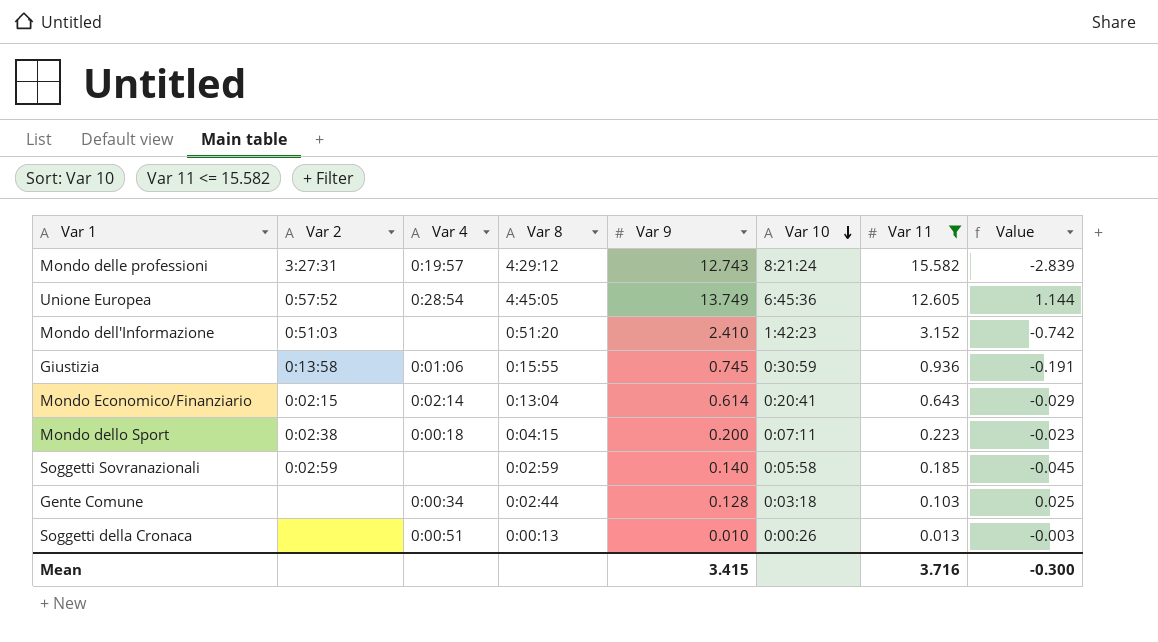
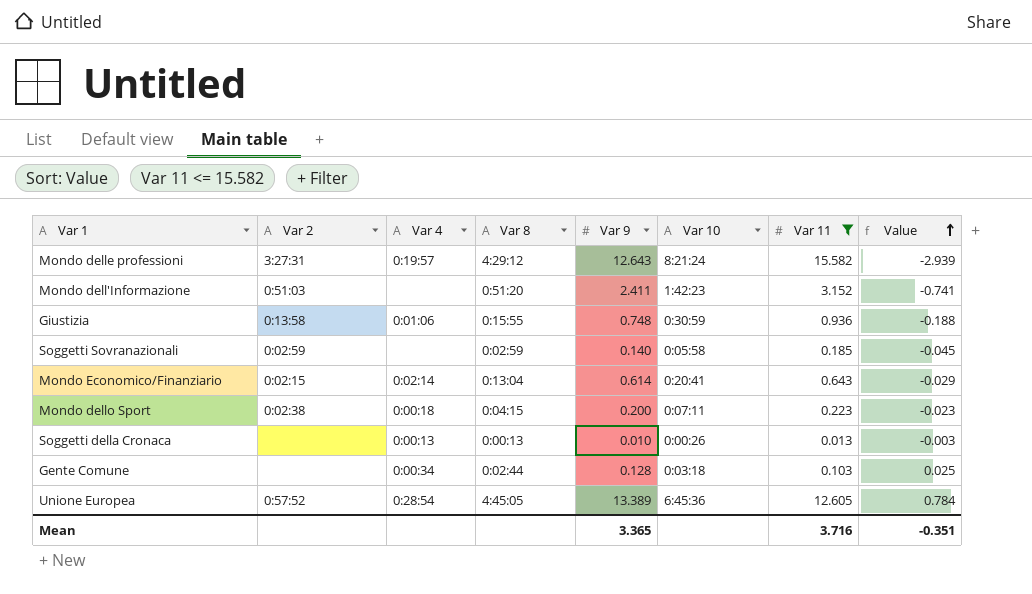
row order: Var 10 descending -> Value ascending
Mondo delle professioni | Var 9: 12.743 -> 12.643
Mondo delle professioni | Value: -2.839 -> -2.939
Mondo dell'Informazione | Var 9: 2.410 -> 2.411
Mondo dell'Informazione | Value: -0.742 -> -0.741
Giustizia | Var 9: 0.745 -> 0.748
Giustizia | Value: -0.191 -> -0.188
Soggetti della Cronaca | Var 4: 0:00:51 -> 0:00:13
Unione Europea | Var 9: 13.749 -> 13.389
Unione Europea | Value: 1.144 -> 0.784
Mean | Var 9: 3.415 -> 3.365
Mean | Value: -0.300 -> -0.351

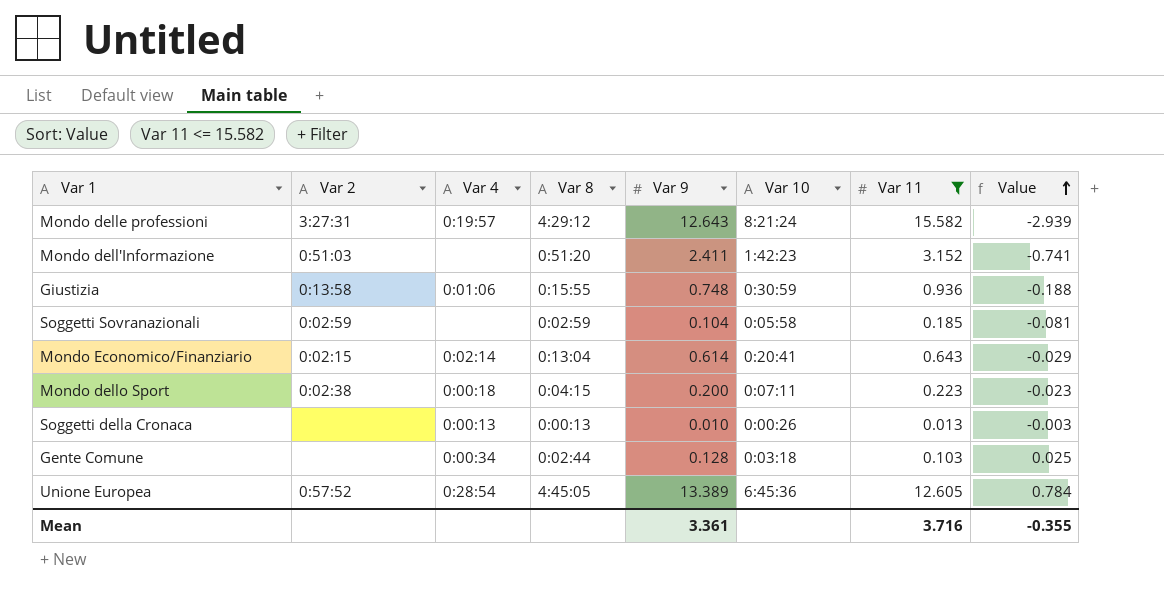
Soggetti Sovranazionali | Var 9: 0.140 -> 0.104
Soggetti Sovranazionali | Value: -0.045 -> -0.081
Mean | Var 9: 3.365 -> 3.361
Mean | Value: -0.351 -> -0.355

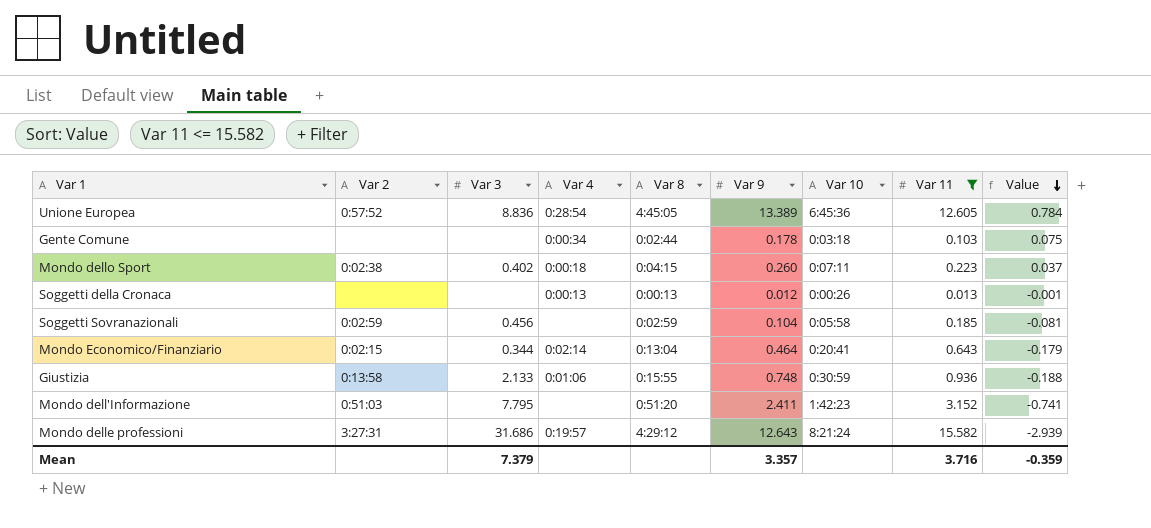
row order: Value ascending -> Value descending
column Var 3 | position: none -> 3
Gente Comune | Var 9: 0.128 -> 0.178
Gente Comune | Value: 0.025 -> 0.075
Mondo dello Sport | Var 9: 0.200 -> 0.260
Mondo dello Sport | Value: -0.023 -> 0.037
Soggetti della Cronaca | Var 9: 0.010 -> 0.012
Soggetti della Cronaca | Value: -0.003 -> -0.001
Mondo Economico/Finanziario | Var 9: 0.614 -> 0.464
Mondo Economico/Finanziario | Value: -0.029 -> -0.179
Mean | Var 9: 3.361 -> 3.357
Mean | Value: -0.355 -> -0.359

